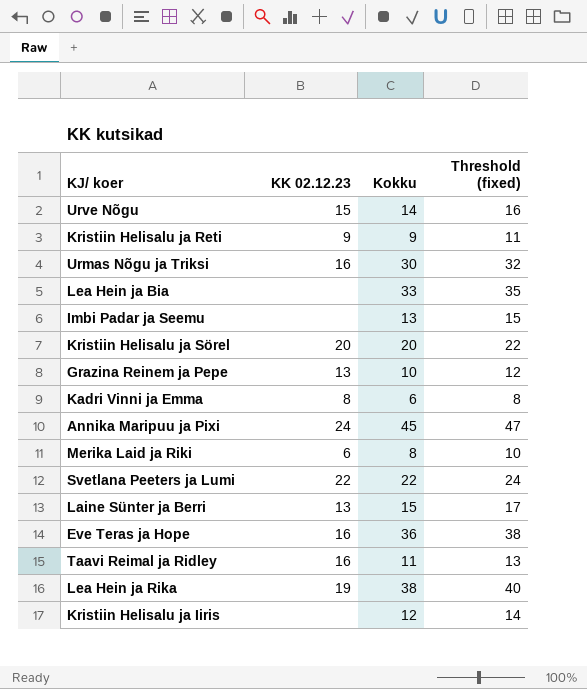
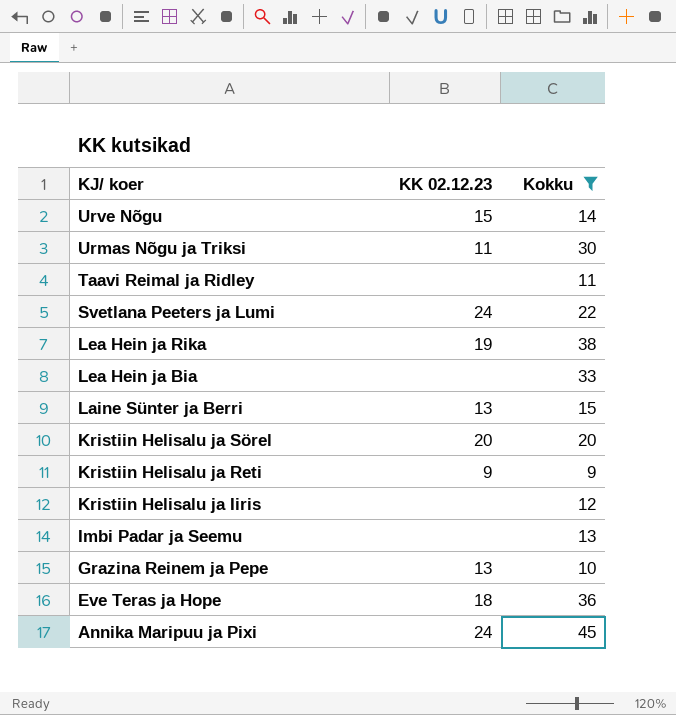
filter: none -> Kokku >= 9
row order: none -> KJ/ koer descending
column Threshold (fixed) | formula: [Kokku] + 2 -> none
Urmas Nõgu ja Triksi | KK 02.12.23: 16 -> 11
Taavi Reimal ja Ridley | KK 02.12.23: 16 -> none
Svetlana Peeters ja Lumi | KK 02.12.23: 22 -> 24
Eve Teras ja Hope | KK 02.12.23: 16 -> 18

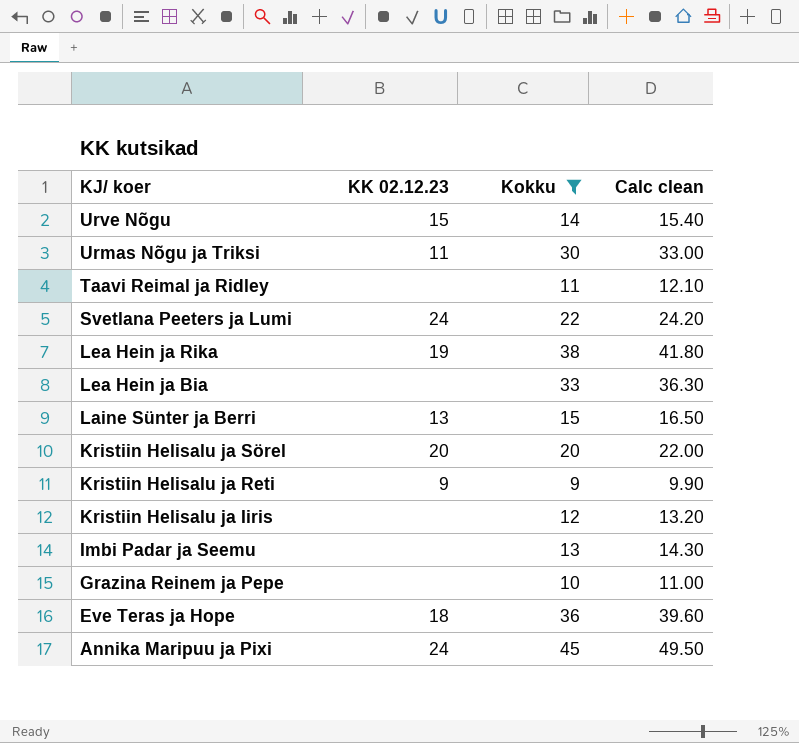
column Calc clean | formula: none -> [Kokku] * 1.1
Grazina Reinem ja Pepe | KK 02.12.23: 13 -> none

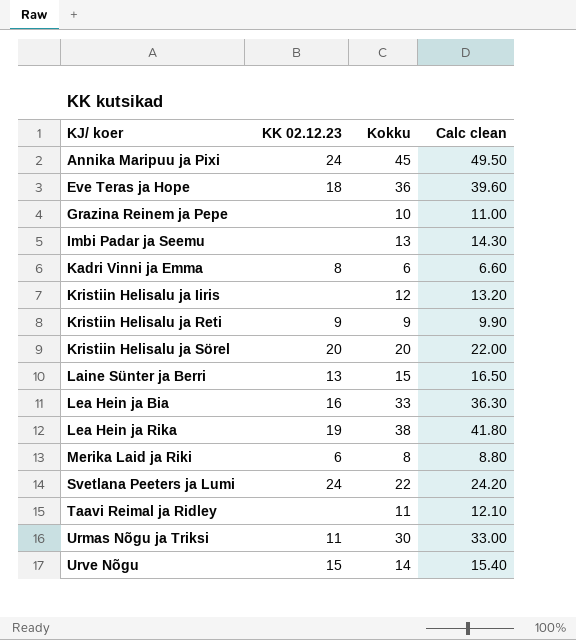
filter: Kokku >= 9 -> none
row order: KJ/ koer descending -> KJ/ koer ascending
Lea Hein ja Bia | KK 02.12.23: none -> 16

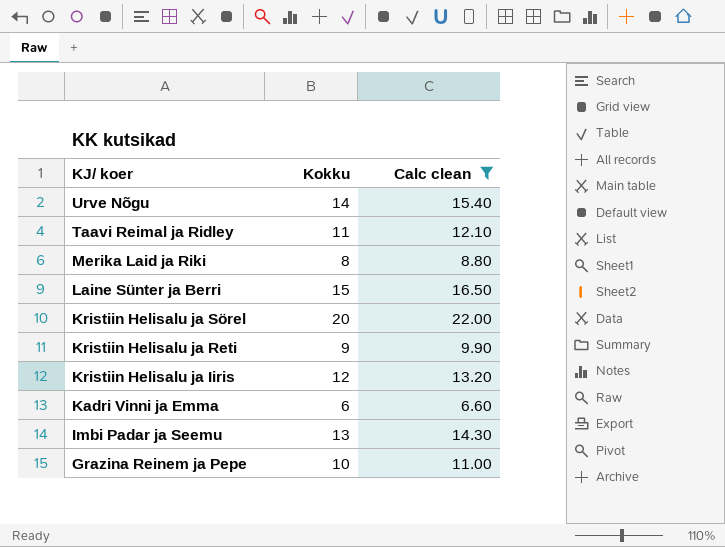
filter: none -> Calc clean <= 22.00
row order: KJ/ koer ascending -> KJ/ koer descending
column KK 02.12.23 | position: 2 -> none

